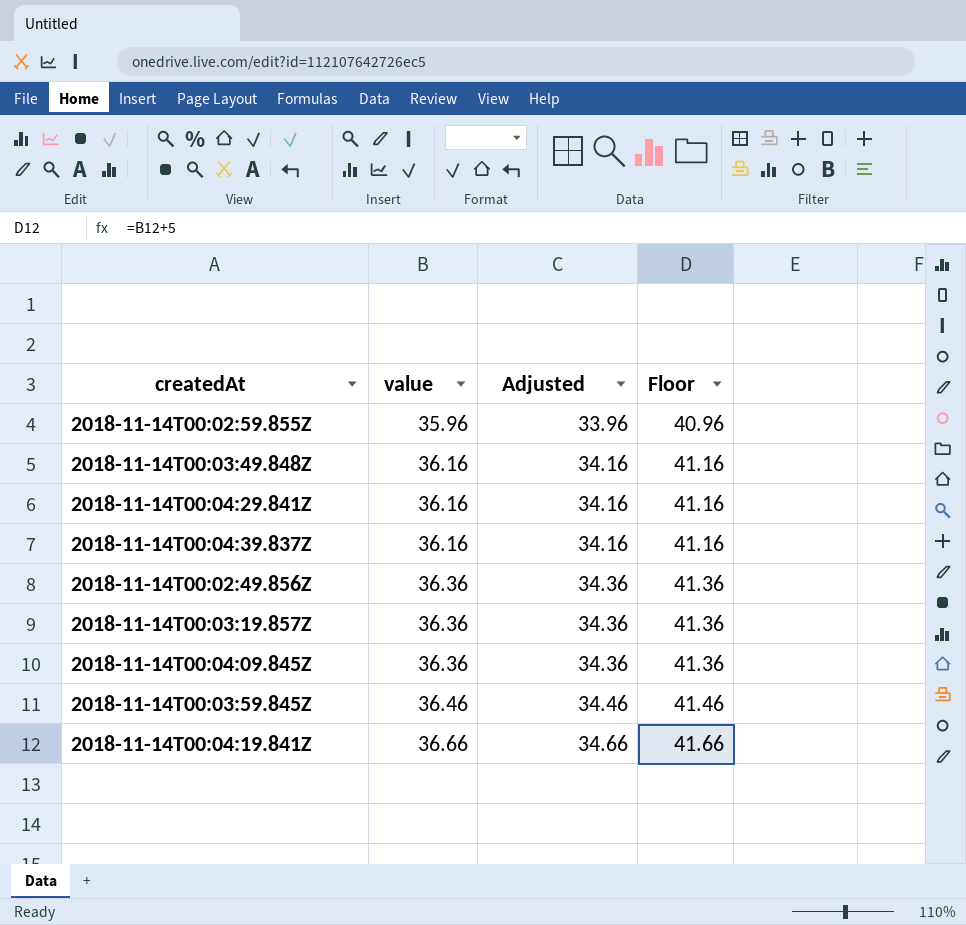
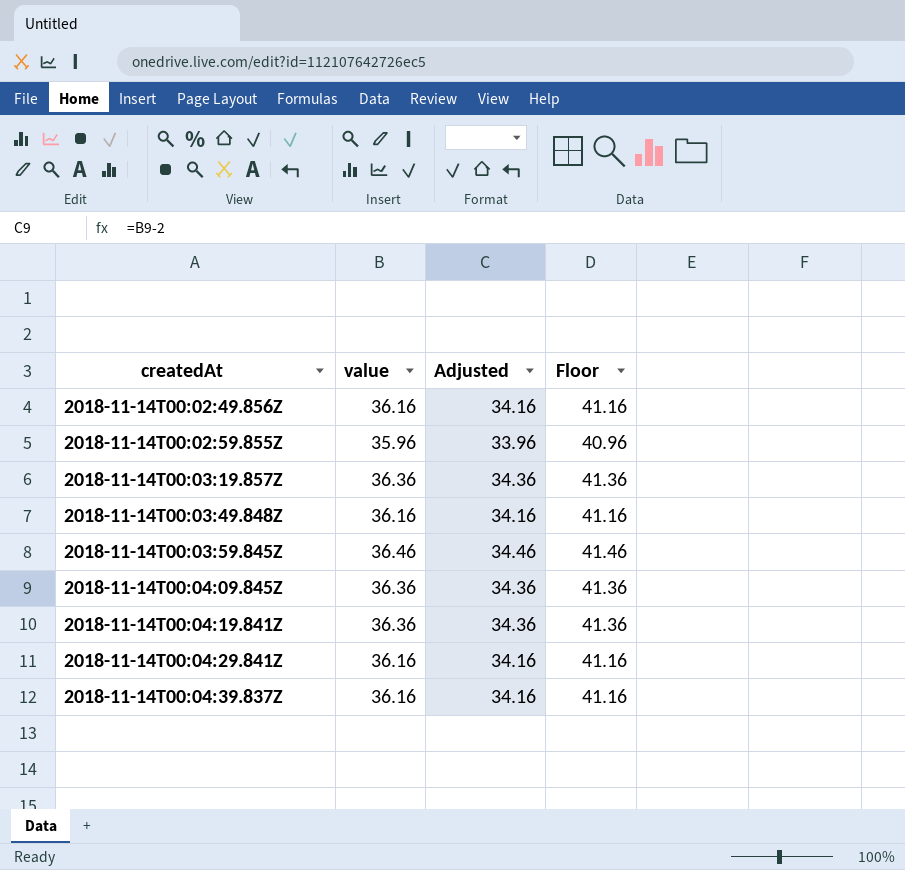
row order: value ascending -> createdAt ascending
2018-11-14T00:02:49.856Z | value: 36.36 -> 36.16
2018-11-14T00:02:49.856Z | Adjusted: 34.36 -> 34.16
2018-11-14T00:02:49.856Z | Floor: 41.36 -> 41.16
2018-11-14T00:04:19.841Z | value: 36.66 -> 36.36
2018-11-14T00:04:19.841Z | Adjusted: 34.66 -> 34.36
2018-11-14T00:04:19.841Z | Floor: 41.66 -> 41.36

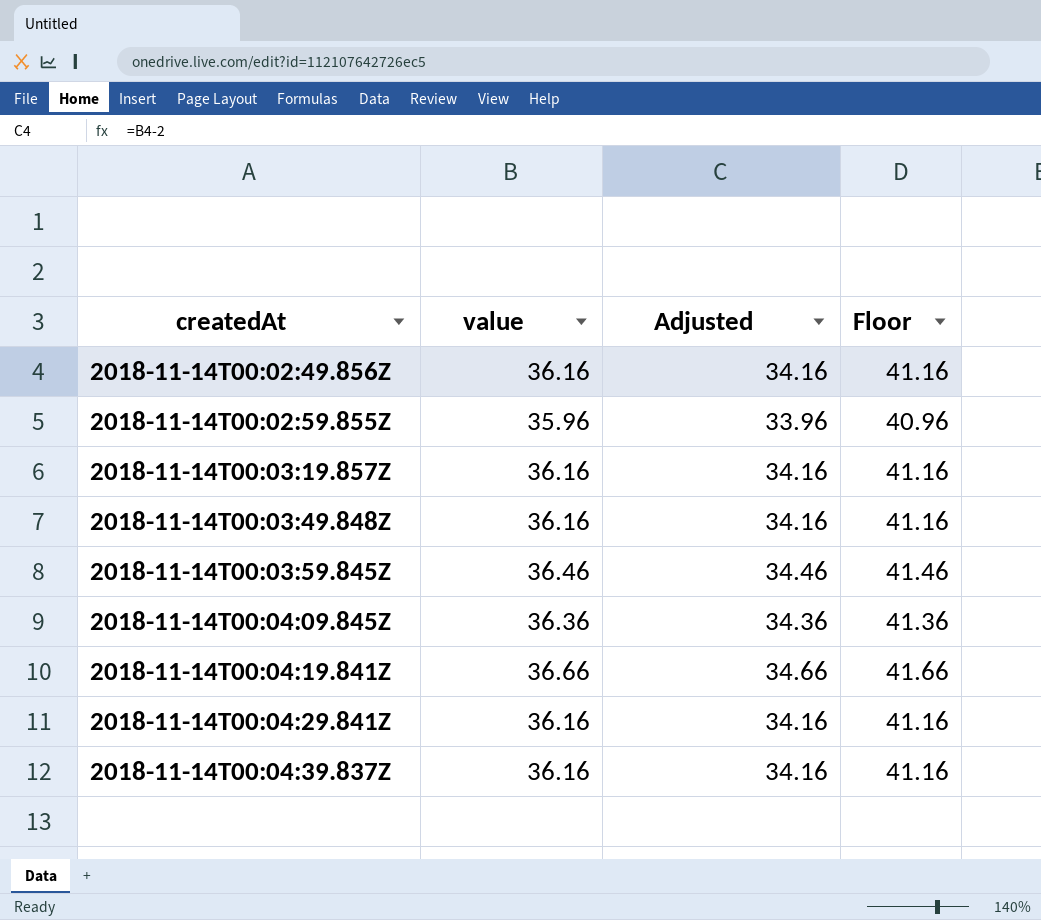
2018-11-14T00:03:19.857Z | value: 36.36 -> 36.16
2018-11-14T00:03:19.857Z | Adjusted: 34.36 -> 34.16
2018-11-14T00:03:19.857Z | Floor: 41.36 -> 41.16
2018-11-14T00:04:19.841Z | value: 36.36 -> 36.66
2018-11-14T00:04:19.841Z | Adjusted: 34.36 -> 34.66
2018-11-14T00:04:19.841Z | Floor: 41.36 -> 41.66

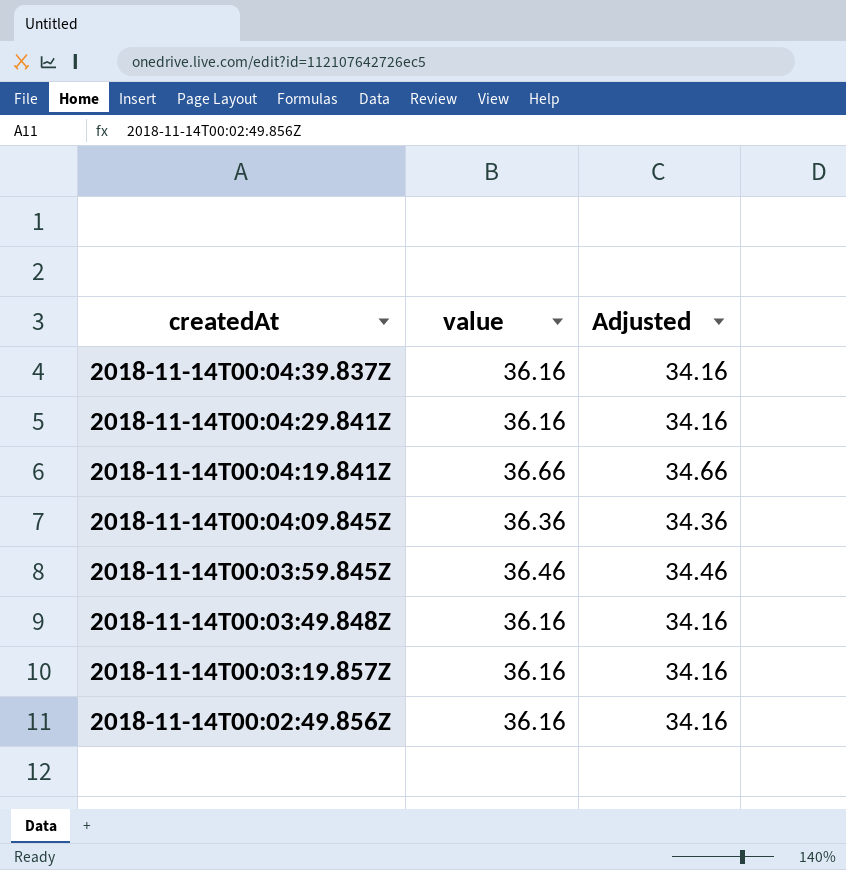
row order: createdAt ascending -> createdAt descending
column Floor | formula: [value] + 5 -> none
row 2018-11-14T00:02:59.855Z: 35.96 | 33.96 | 40.96 -> none

